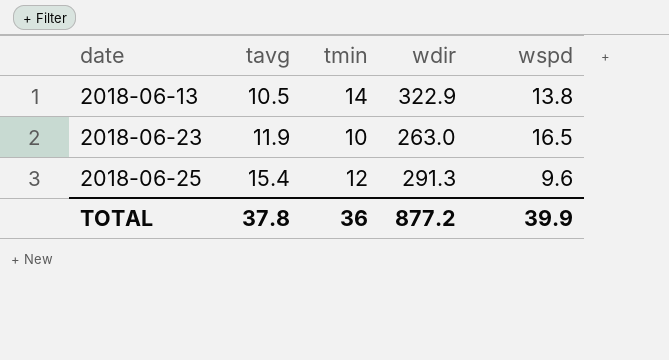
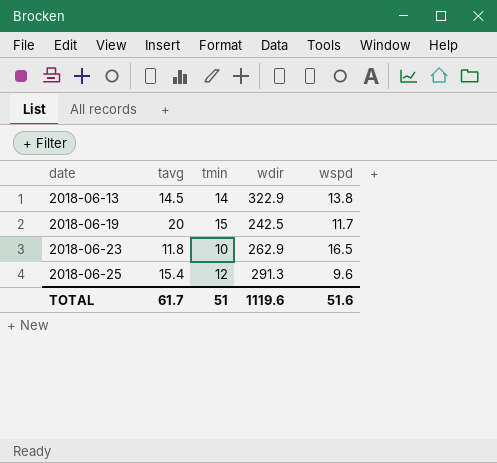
2018-06-13 | tavg: 10.5 -> 14.5
row 2018-06-19: none -> 20 | 15 | 242.5 | 11.7
2018-06-23 | tavg: 11.9 -> 11.8
2018-06-23 | wdir: 263.0 -> 262.9
TOTAL | tavg: 37.8 -> 61.7
TOTAL | tmin: 36 -> 51
TOTAL | wdir: 877.2 -> 1119.6
TOTAL | wspd: 39.9 -> 51.6

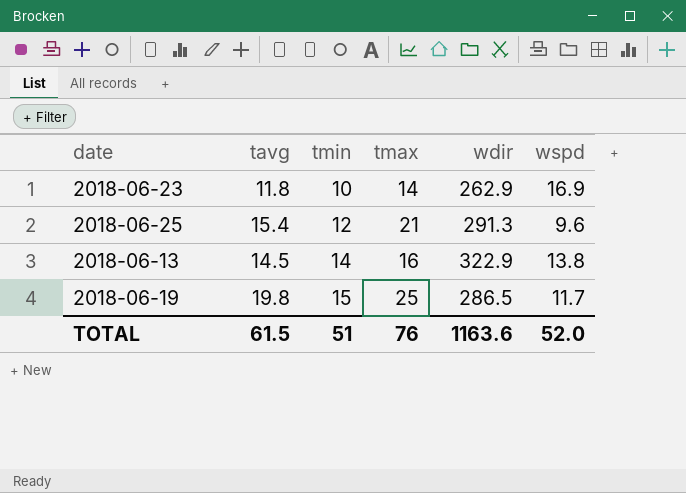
row order: date ascending -> tmin ascending
column tmax | position: none -> 4
2018-06-23 | wspd: 16.5 -> 16.9
2018-06-19 | tavg: 20 -> 19.8
2018-06-19 | wdir: 242.5 -> 286.5
TOTAL | tavg: 61.7 -> 61.5
TOTAL | wdir: 1119.6 -> 1163.6
TOTAL | wspd: 51.6 -> 52.0

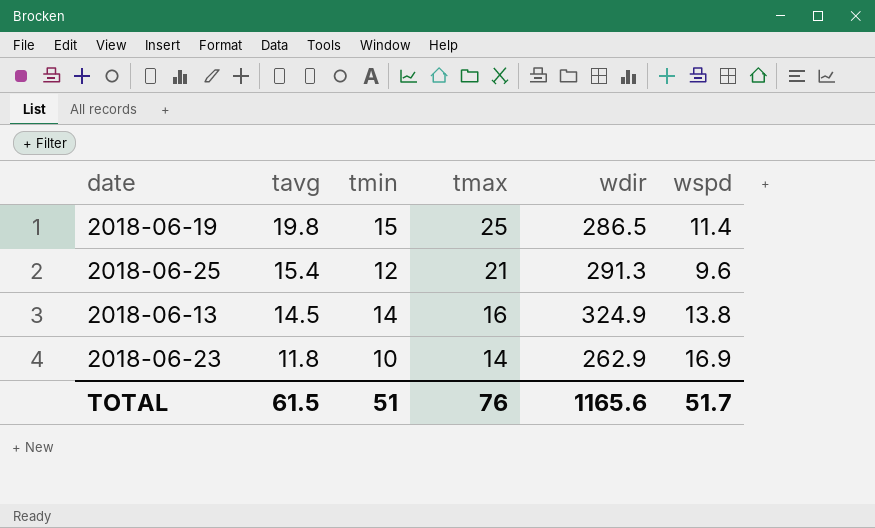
row order: tmin ascending -> tavg descending
2018-06-19 | wspd: 11.7 -> 11.4
2018-06-13 | wdir: 322.9 -> 324.9
TOTAL | wdir: 1163.6 -> 1165.6
TOTAL | wspd: 52.0 -> 51.7

